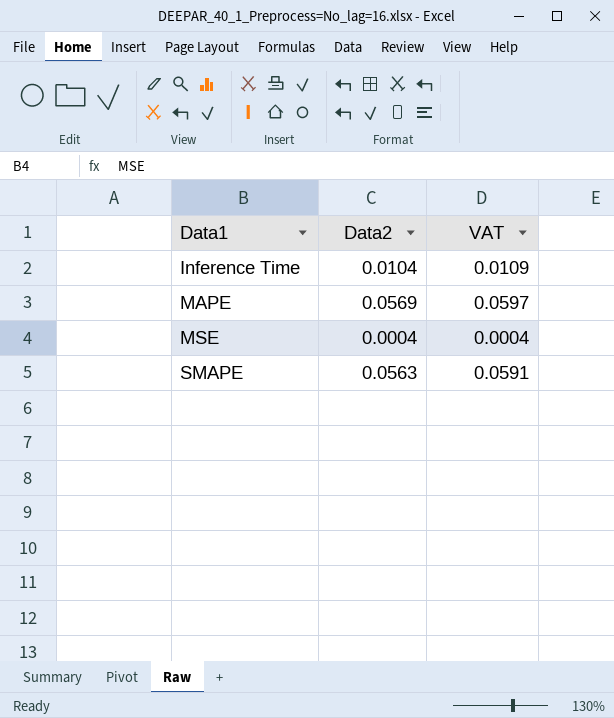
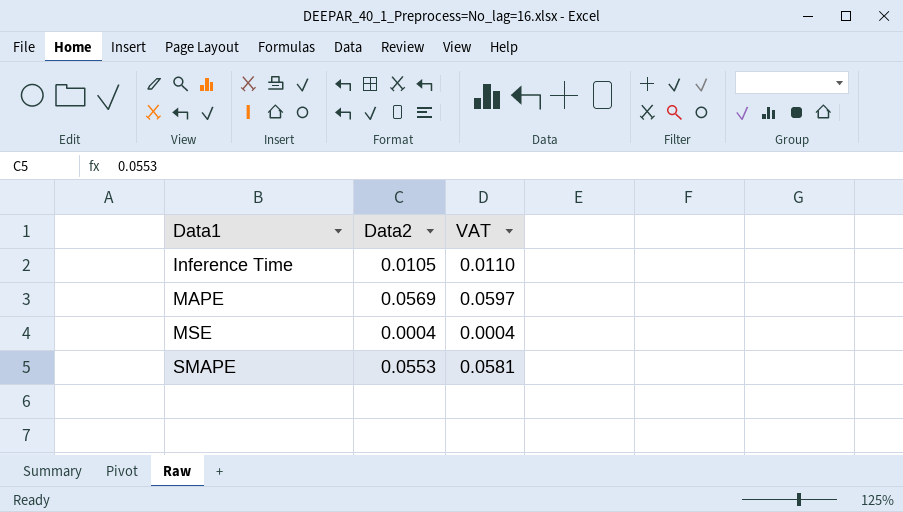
Inference Time | Data2: 0.0104 -> 0.0105
Inference Time | VAT: 0.0109 -> 0.0110
SMAPE | Data2: 0.0563 -> 0.0553
SMAPE | VAT: 0.0591 -> 0.0581

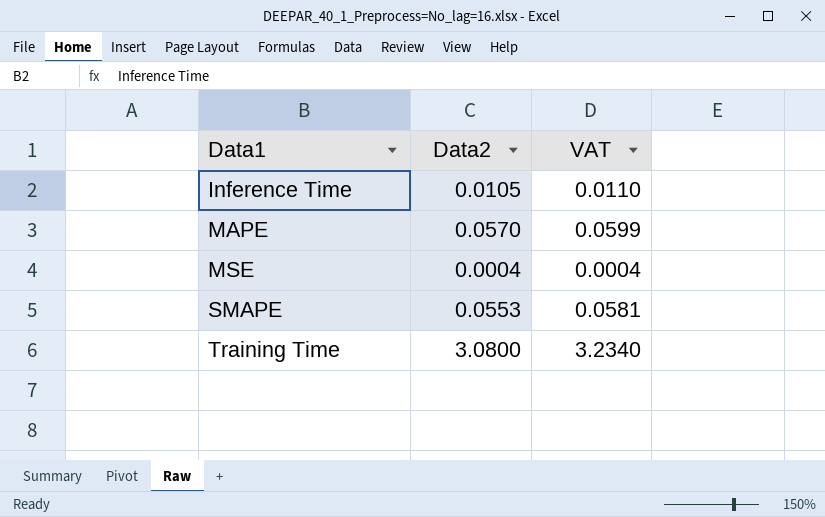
MAPE | Data2: 0.0569 -> 0.0570
MAPE | VAT: 0.0597 -> 0.0599
row Training Time: none -> 3.0800 | 3.2340

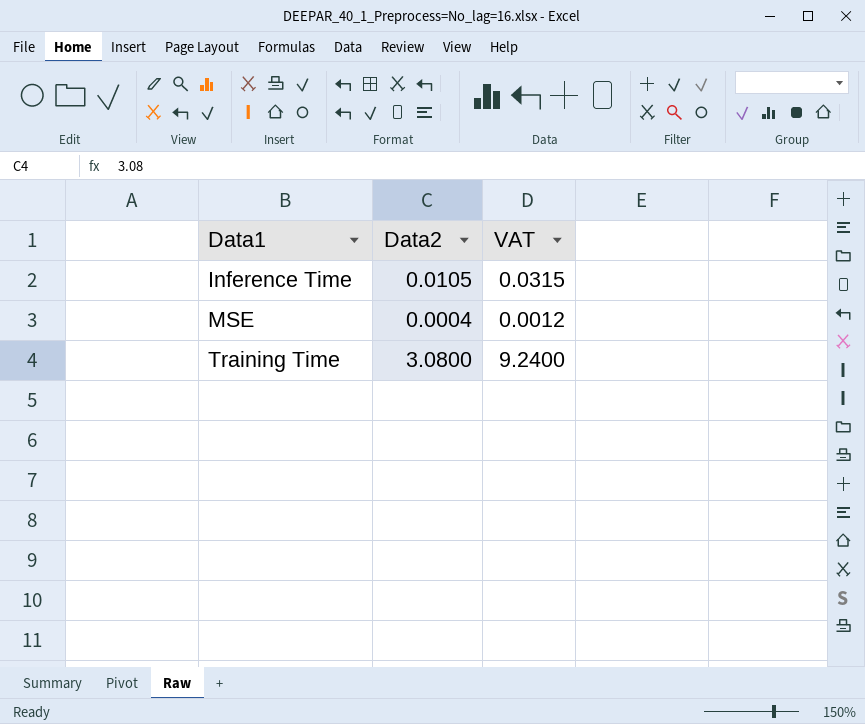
column VAT | formula: [Data2] * 1.05 -> [Data2] * 3
row MAPE: 0.0570 | 0.0599 -> none
row SMAPE: 0.0553 | 0.0581 -> none

